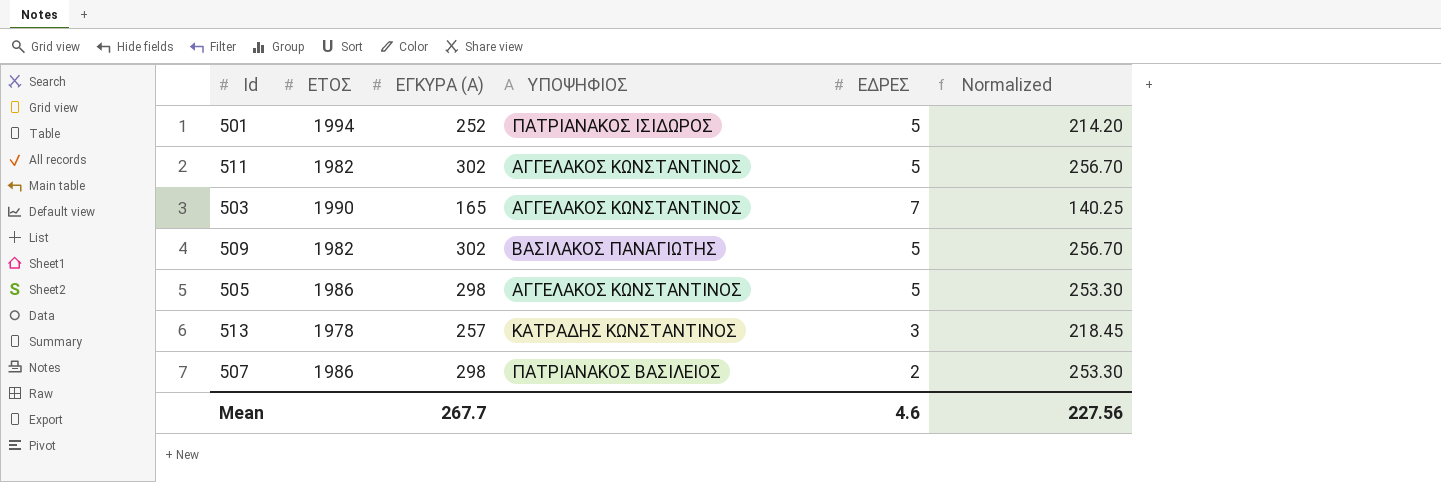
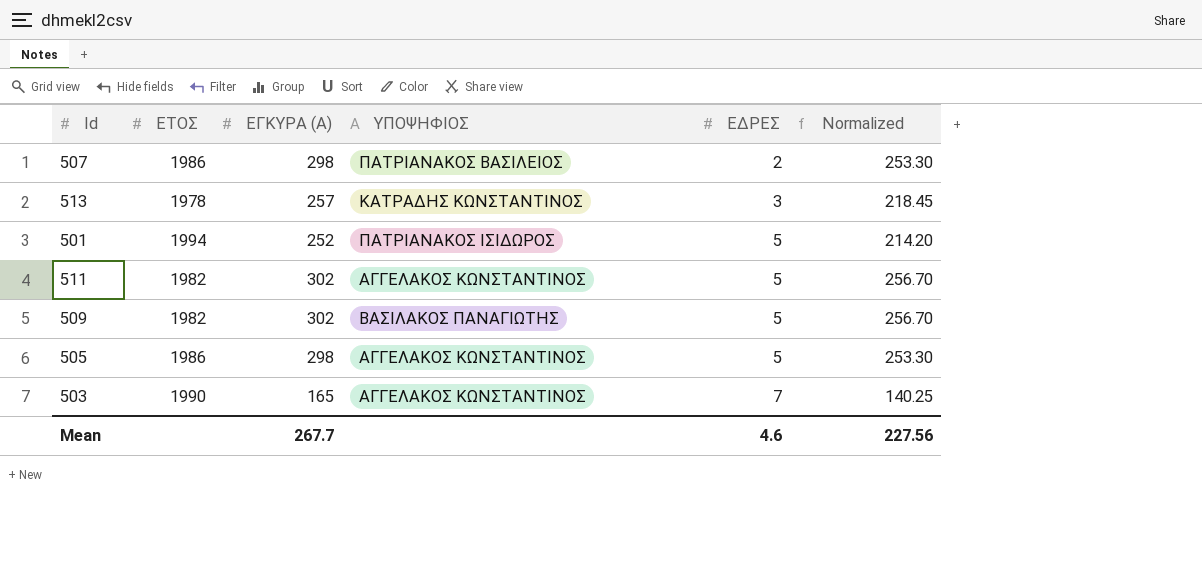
row order: none -> ΕΔΡΕΣ ascending

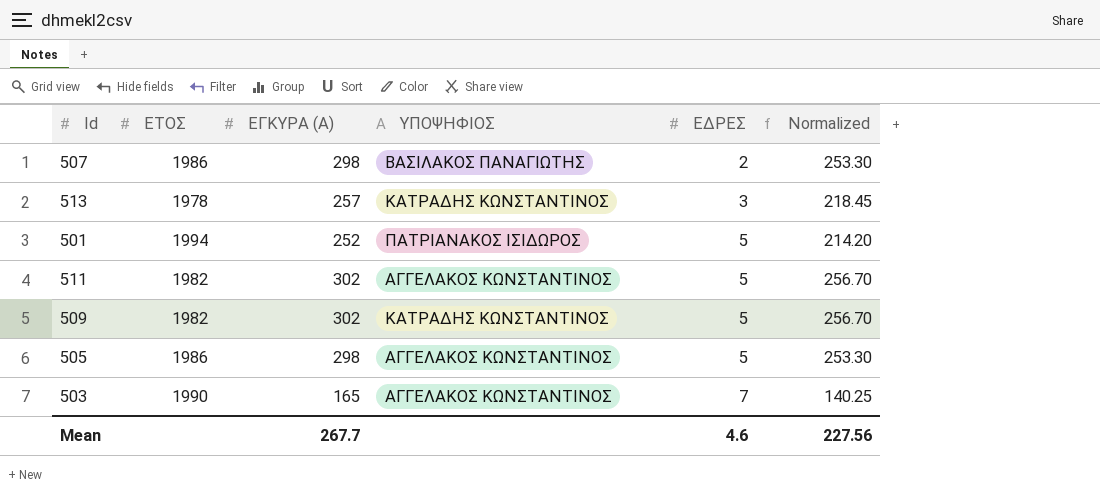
507 | ΥΠΟΨΗΦΙΟΣ: ΠΑΤΡΙΑΝΑΚΟΣ ΒΑΣΙΛΕΙΟΣ -> ΒΑΣΙΛΑΚΟΣ ΠΑΝΑΓΙΩΤΗΣ
509 | ΥΠΟΨΗΦΙΟΣ: ΒΑΣΙΛΑΚΟΣ ΠΑΝΑΓΙΩΤΗΣ -> ΚΑΤΡΑΔΗΣ ΚΩΝΣΤΑΝΤΙΝΟΣ

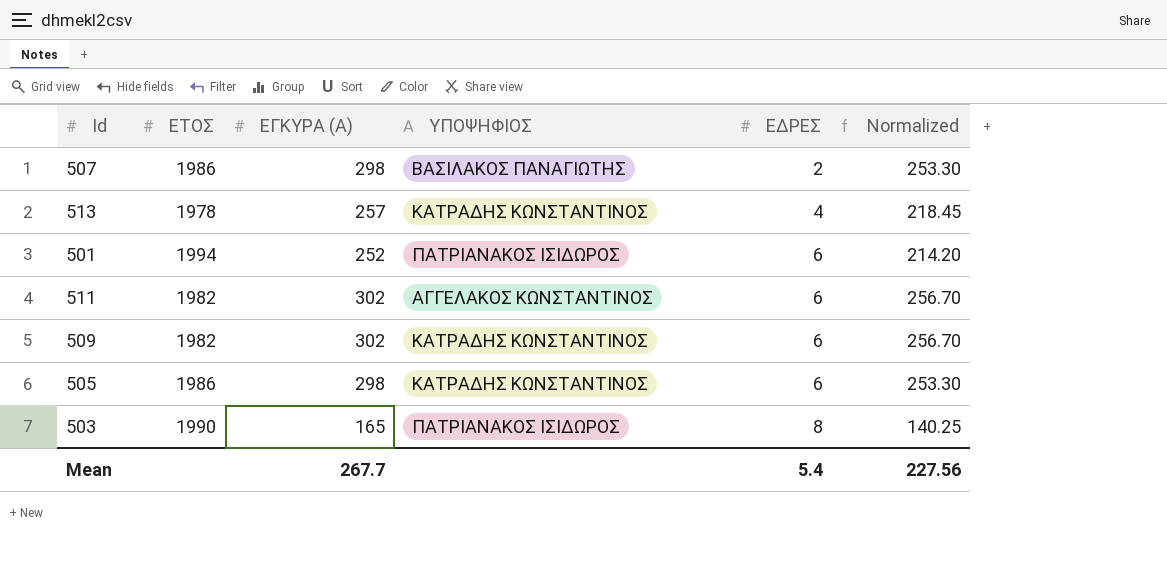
513 | ΕΔΡΕΣ: 3 -> 4
501 | ΕΔΡΕΣ: 5 -> 6
511 | ΕΔΡΕΣ: 5 -> 6
509 | ΕΔΡΕΣ: 5 -> 6
505 | ΥΠΟΨΗΦΙΟΣ: ΑΓΓΕΛΑΚΟΣ ΚΩΝΣΤΑΝΤΙΝΟΣ -> ΚΑΤΡΑΔΗΣ ΚΩΝΣΤΑΝΤΙΝΟΣ
505 | ΕΔΡΕΣ: 5 -> 6
503 | ΥΠΟΨΗΦΙΟΣ: ΑΓΓΕΛΑΚΟΣ ΚΩΝΣΤΑΝΤΙΝΟΣ -> ΠΑΤΡΙΑΝΑΚΟΣ ΙΣΙΔΩΡΟΣ
503 | ΕΔΡΕΣ: 7 -> 8
Mean | ΕΔΡΕΣ: 4.6 -> 5.4

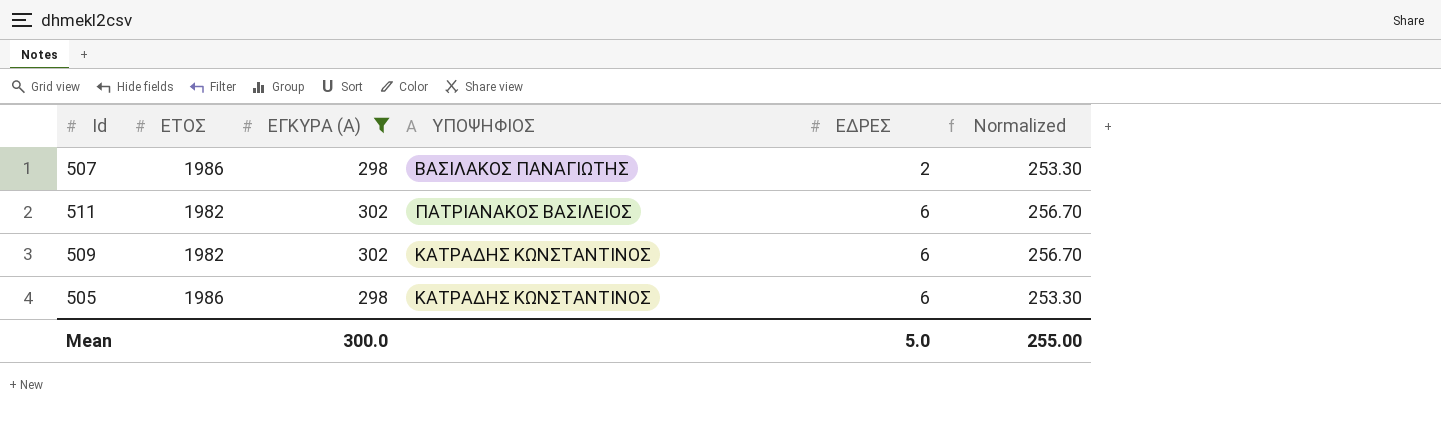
filter: none -> ΕΓΚΥΡΑ (Α) >= 298
511 | ΥΠΟΨΗΦΙΟΣ: ΑΓΓΕΛΑΚΟΣ ΚΩΝΣΤΑΝΤΙΝΟΣ -> ΠΑΤΡΙΑΝΑΚΟΣ ΒΑΣΙΛΕΙΟΣ
Mean | ΕΓΚΥΡΑ (Α): 267.7 -> 300.0
Mean | ΕΔΡΕΣ: 5.4 -> 5.0
Mean | Normalized: 227.56 -> 255.00

